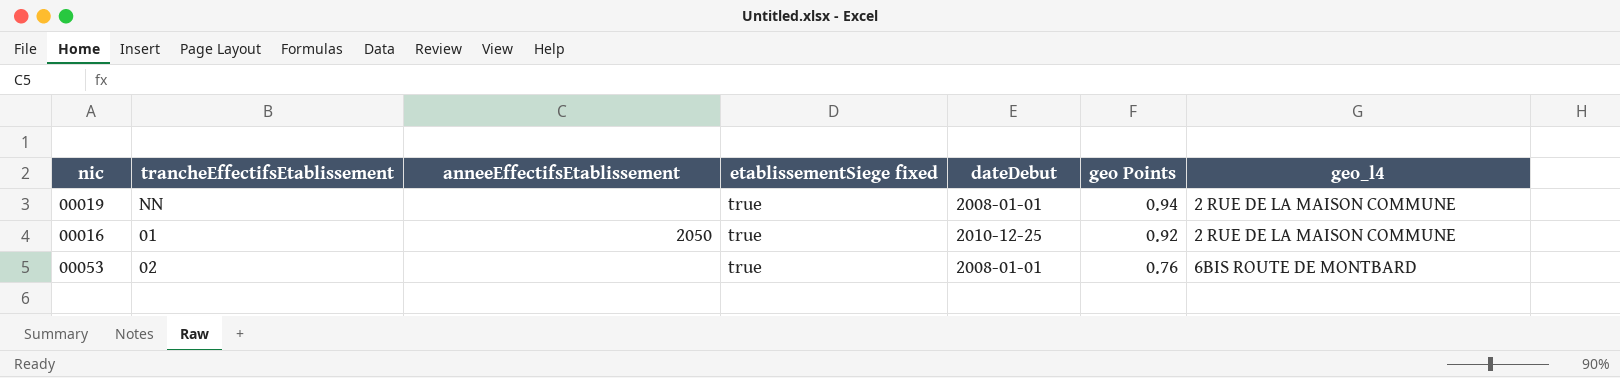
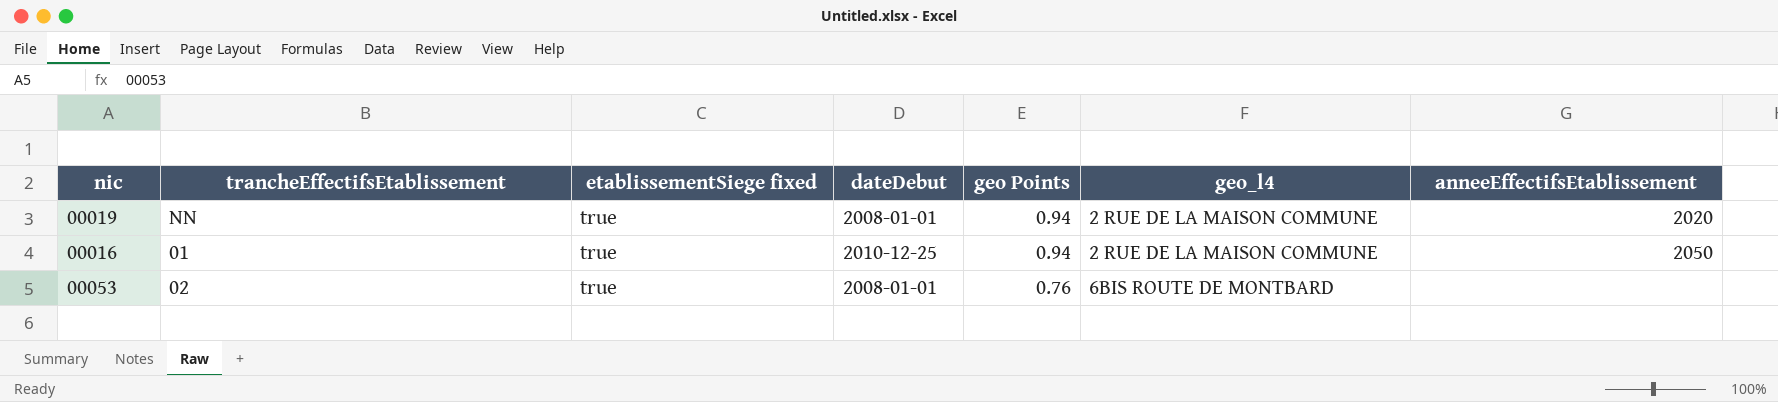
column anneeEffectifsEtablissement | position: 3 -> 7
00019 | anneeEffectifsEtablissement: none -> 2020
00016 | geo Points: 0.92 -> 0.94

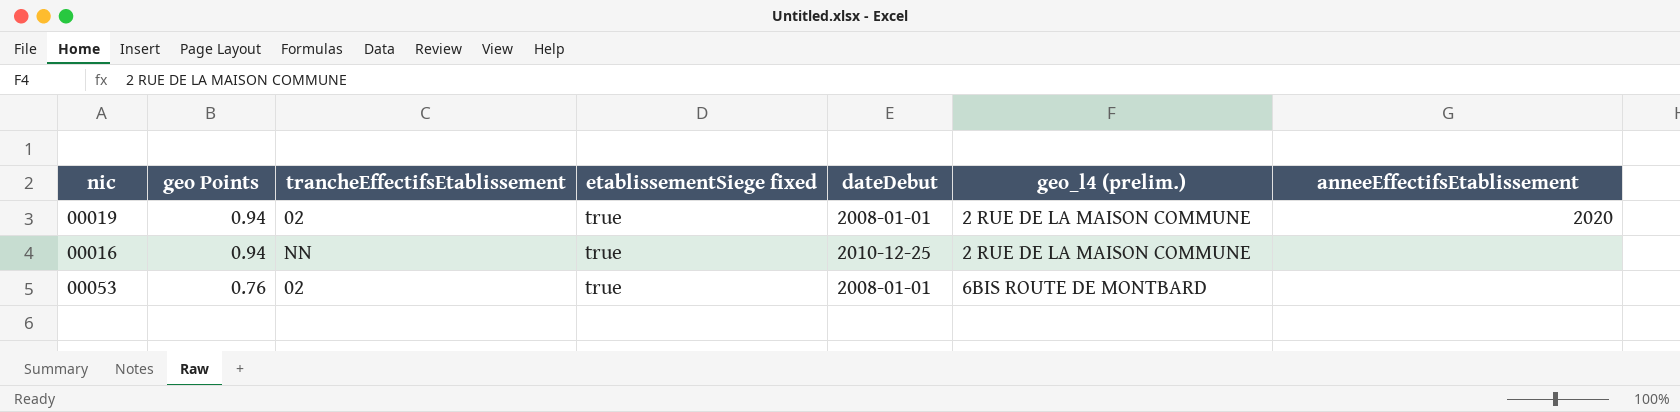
column geo Points | position: 5 -> 2
column name: geo_l4 -> geo_l4 (prelim.)
00019 | trancheEffectifsEtablissement: NN -> 02
00016 | trancheEffectifsEtablissement: 01 -> NN
00016 | anneeEffectifsEtablissement: 2050 -> none

